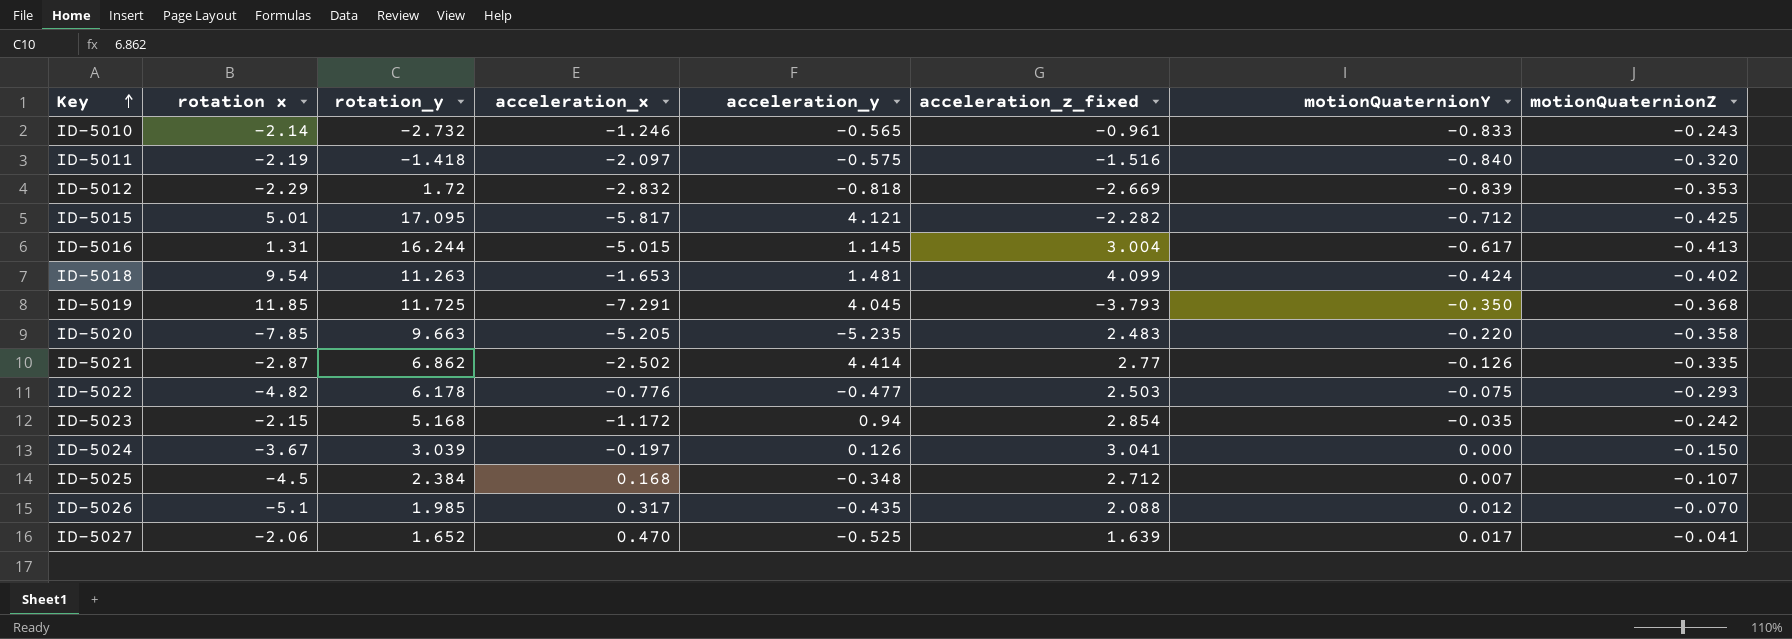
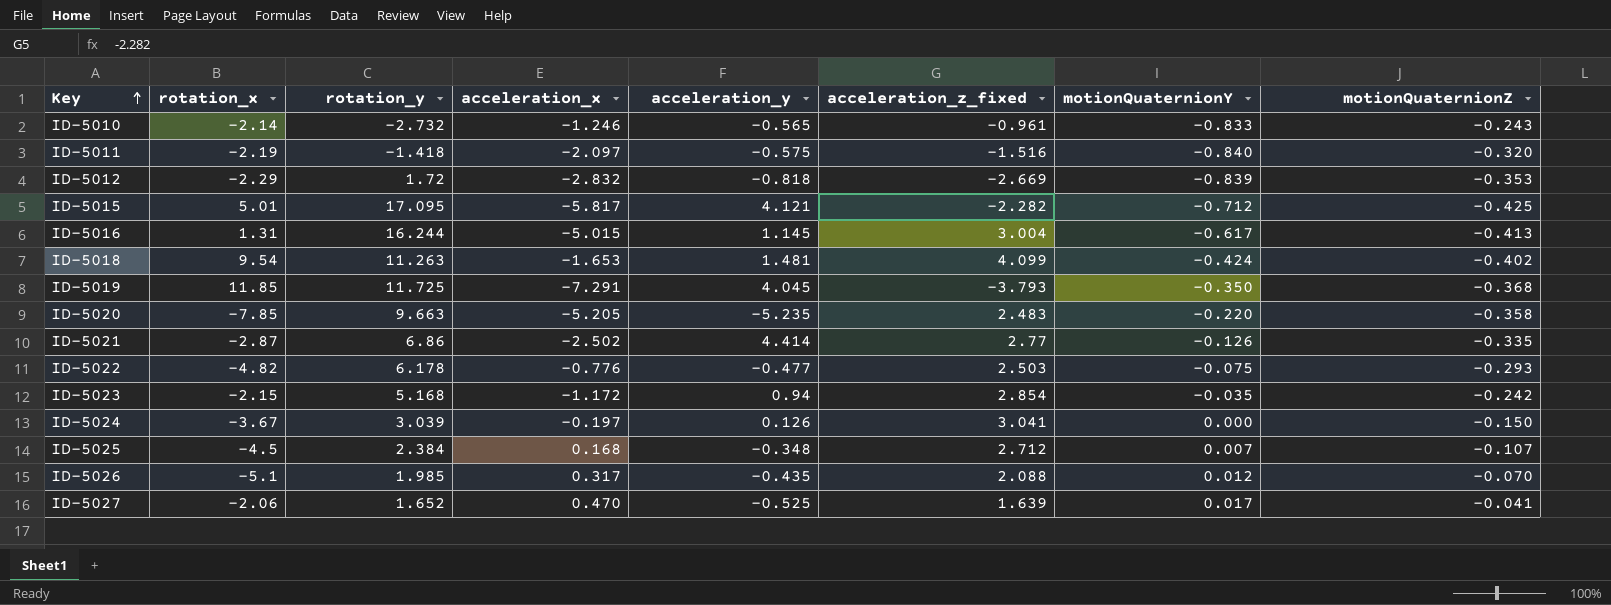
column name: rotation x -> rotation_x
ID-5021 | rotation_y: 6.862 -> 6.86

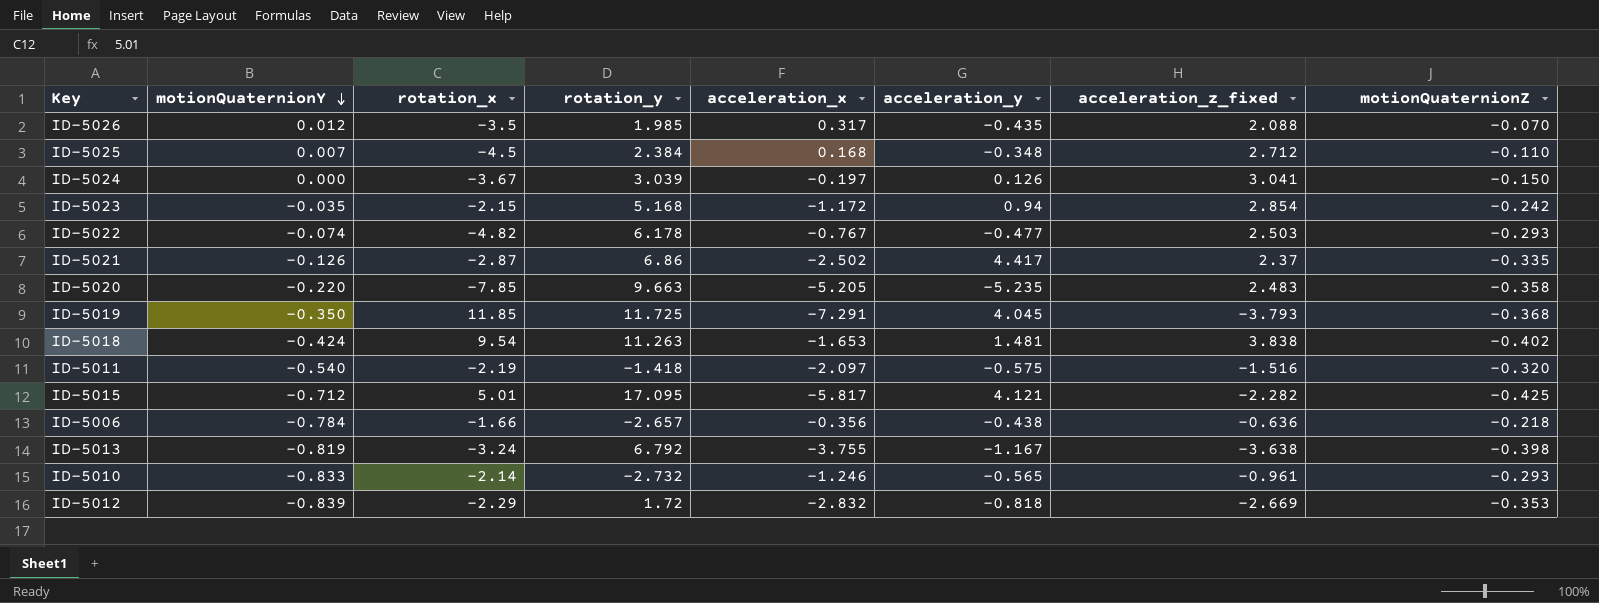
row order: Key ascending -> motionQuaternionY descending
column motionQuaternionY | position: 7 -> 2
row ID-5016: 1.31 | 16.244 | -5.015 | 1.145 | 3.004 | -0.617 | -0.413 -> none
row ID-5027: -2.06 | 1.652 | 0.470 | -0.525 | 1.639 | 0.017 | -0.041 -> none
ID-5026 | rotation_x: -5.1 -> -3.5
ID-5025 | motionQuaternionZ: -0.107 -> -0.110
ID-5022 | motionQuaternionY: -0.075 -> -0.074
ID-5022 | acceleration_x: -0.776 -> -0.767
ID-5021 | acceleration_y: 4.414 -> 4.417
ID-5021 | acceleration_z_fixed: 2.77 -> 2.37
ID-5018 | acceleration_z_fixed: 4.099 -> 3.838
ID-5011 | motionQuaternionY: -0.840 -> -0.540
row ID-5006: none -> -0.784 | -1.66 | -2.657 | -0.356 | -0.438 | -0.636 | -0.218
row ID-5013: none -> -0.819 | -3.24 | 6.792 | -3.755 | -1.167 | -3.638 | -0.398
ID-5010 | motionQuaternionZ: -0.243 -> -0.293

